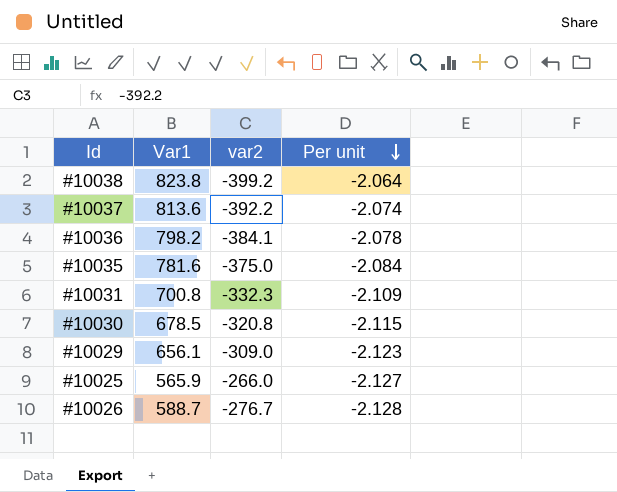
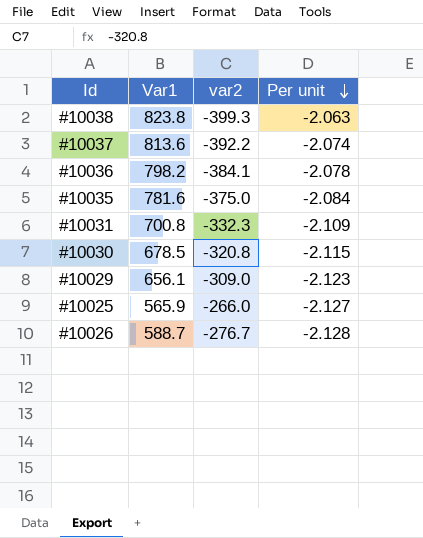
#10038 | var2: -399.2 -> -399.3
#10038 | Per unit: -2.064 -> -2.063

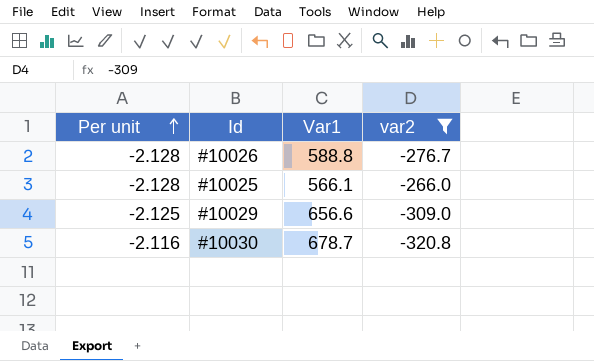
filter: none -> var2 >= -320.8
row order: Per unit descending -> Per unit ascending
column Per unit | position: 4 -> 1
#10026 | Var1: 588.7 -> 588.8
#10025 | Per unit: -2.127 -> -2.128
#10025 | Var1: 565.9 -> 566.1
#10029 | Per unit: -2.123 -> -2.125
#10029 | Var1: 656.1 -> 656.6
#10030 | Per unit: -2.115 -> -2.116
#10030 | Var1: 678.5 -> 678.7

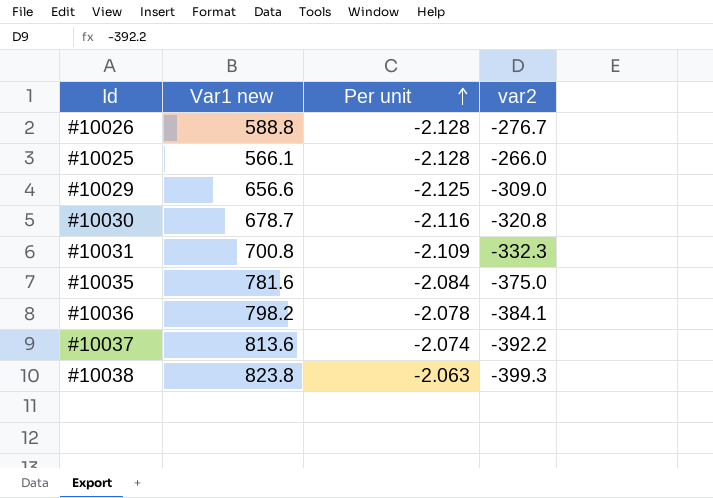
filter: var2 >= -320.8 -> none
column name: Var1 -> Var1 new
column Per unit | position: 1 -> 3

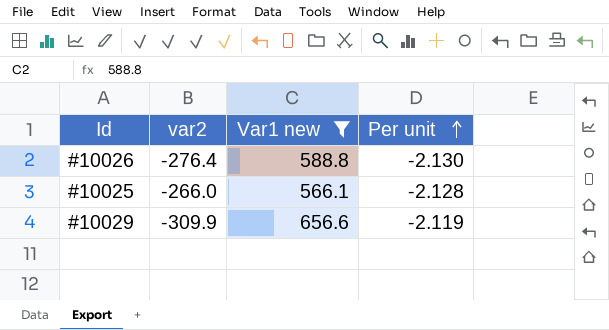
filter: none -> Var1 new <= 656.6
column var2 | position: 4 -> 2
#10026 | var2: -276.7 -> -276.4
#10026 | Per unit: -2.128 -> -2.130
#10029 | var2: -309.0 -> -309.9
#10029 | Per unit: -2.125 -> -2.119

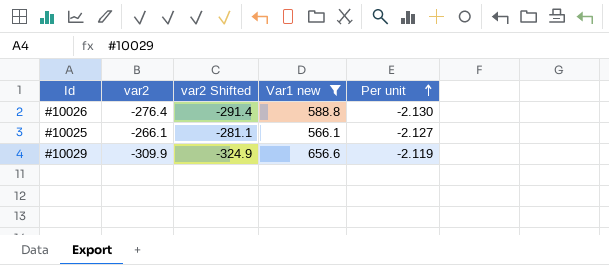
column var2 Shifted | formula: none -> [var2] - 15
#10025 | var2: -266.0 -> -266.1
#10025 | Per unit: -2.128 -> -2.127

